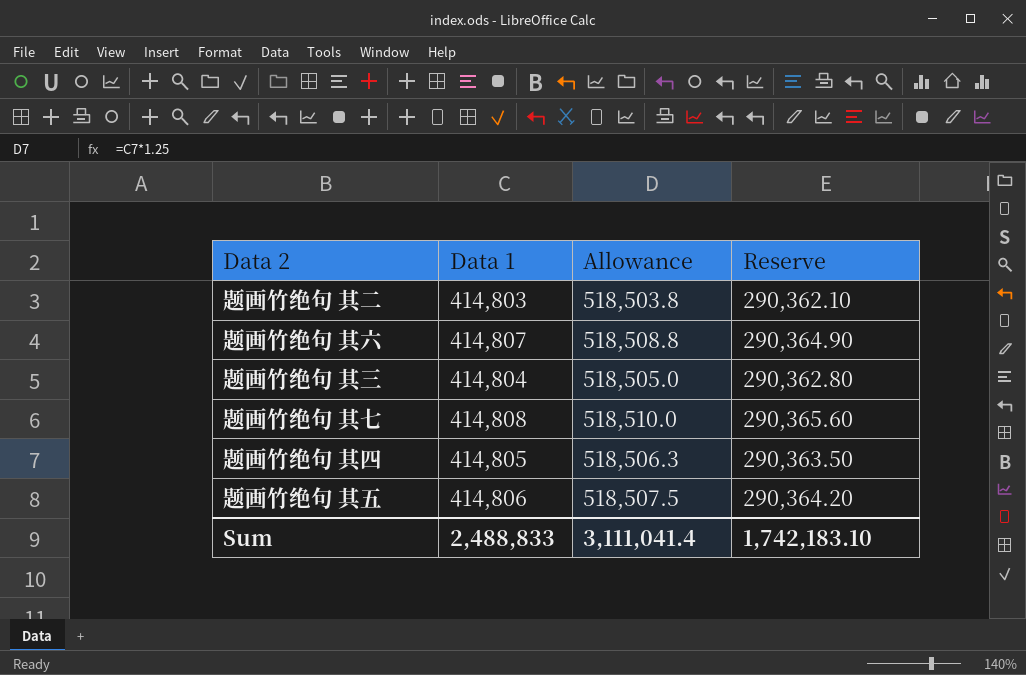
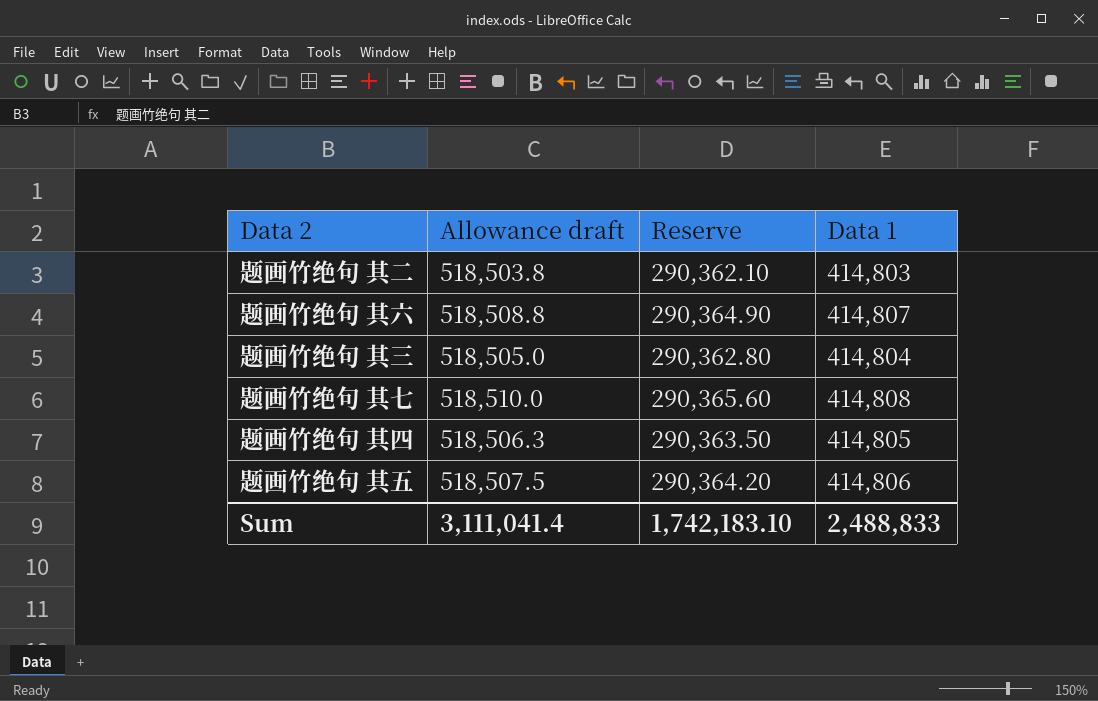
column name: Allowance -> Allowance draft
column Data 1 | position: 2 -> 4

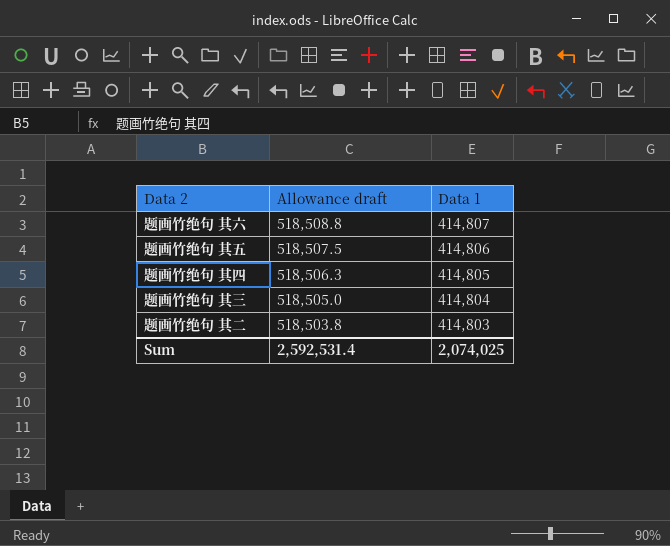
row order: none -> Allowance draft descending
column Reserve | formula: [Data 1] * 0.7 -> none
row 题画竹绝句 其七: 518,510.0 | 290,365.60 | 414,808 -> none
Sum | Allowance draft: 3,111,041.4 -> 2,592,531.4
Sum | Data 1: 2,488,833 -> 2,074,025

